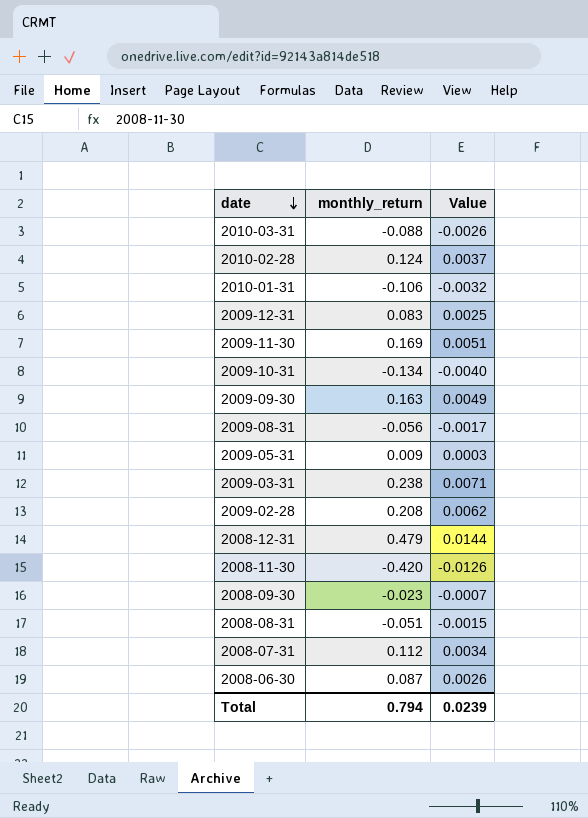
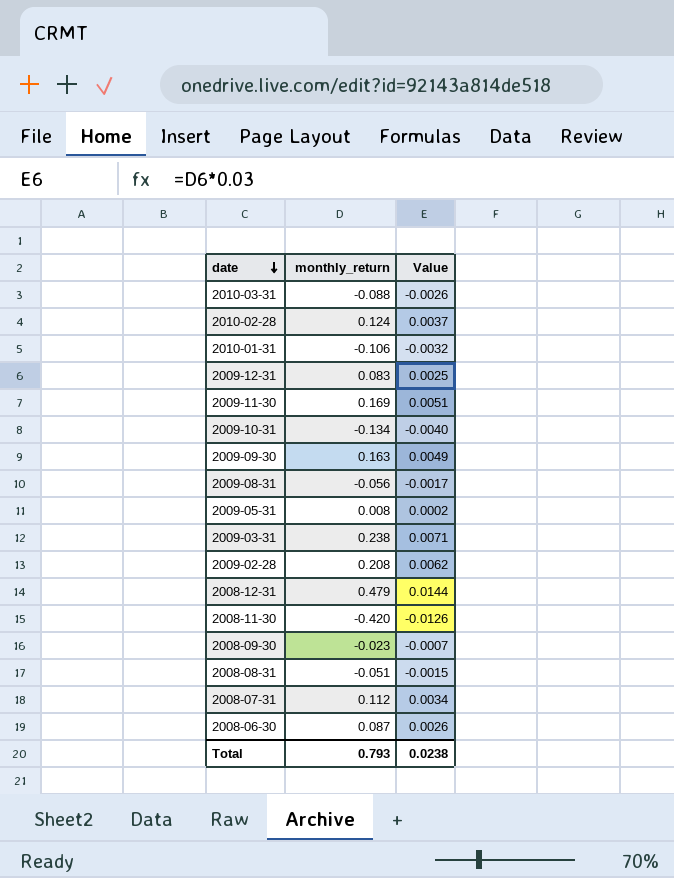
2009-05-31 | monthly_return: 0.009 -> 0.008
2009-05-31 | Value: 0.0003 -> 0.0002
Total | monthly_return: 0.794 -> 0.793
Total | Value: 0.0239 -> 0.0238

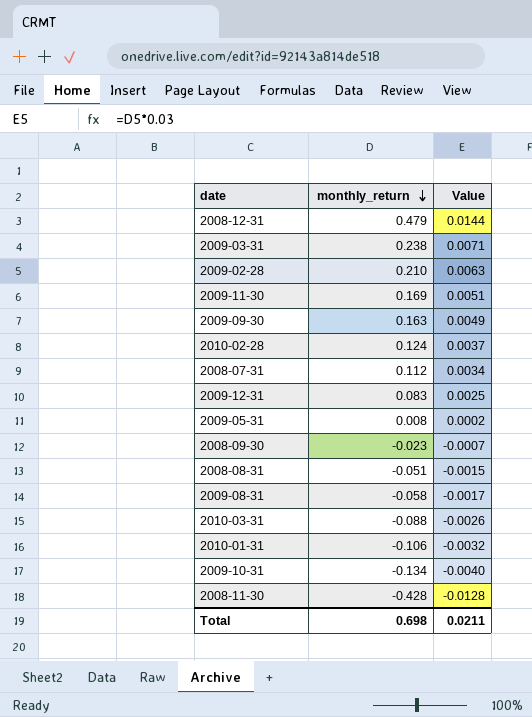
row order: date descending -> monthly_return descending
row 2008-06-30: 0.087 | 0.0026 -> none
2009-02-28 | monthly_return: 0.208 -> 0.210
2009-02-28 | Value: 0.0062 -> 0.0063
2009-08-31 | monthly_return: -0.056 -> -0.058
2008-11-30 | monthly_return: -0.420 -> -0.428
2008-11-30 | Value: -0.0126 -> -0.0128
Total | monthly_return: 0.793 -> 0.698
Total | Value: 0.0238 -> 0.0211

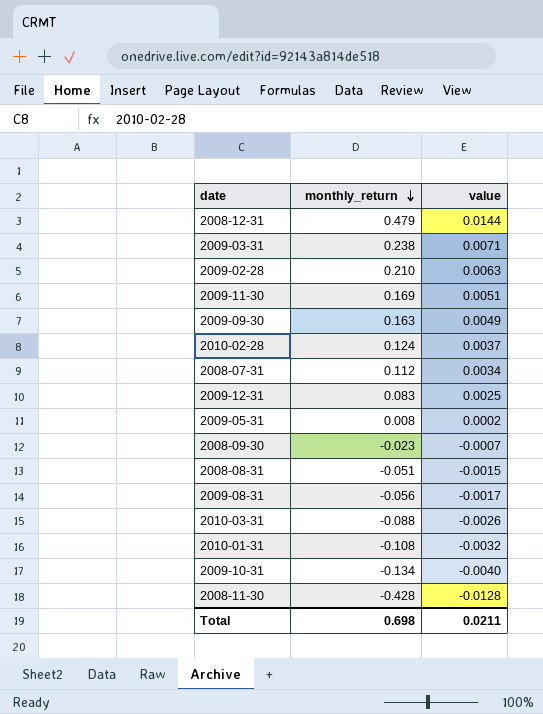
column name: Value -> value
2009-08-31 | monthly_return: -0.058 -> -0.056
2010-01-31 | monthly_return: -0.106 -> -0.108

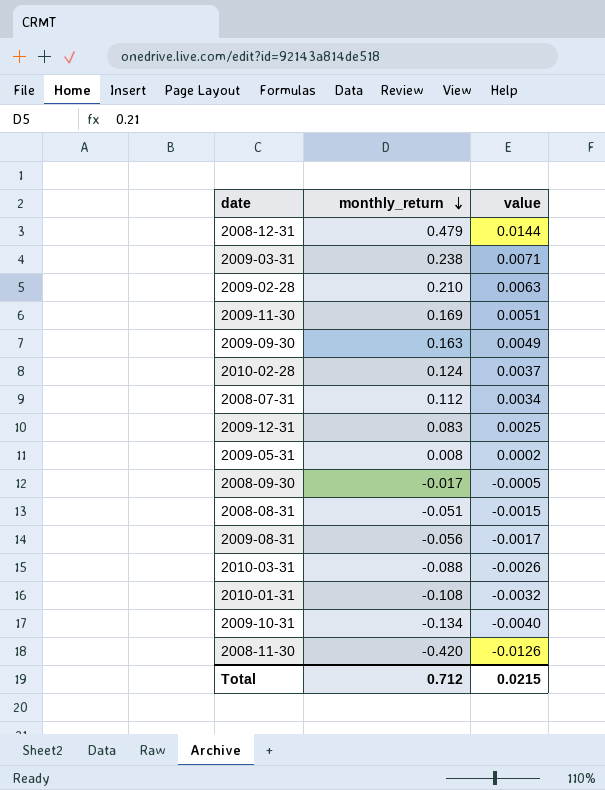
2008-09-30 | monthly_return: -0.023 -> -0.017
2008-09-30 | value: -0.0007 -> -0.0005
2008-11-30 | monthly_return: -0.428 -> -0.420
2008-11-30 | value: -0.0128 -> -0.0126
Total | monthly_return: 0.698 -> 0.712
Total | value: 0.0211 -> 0.0215

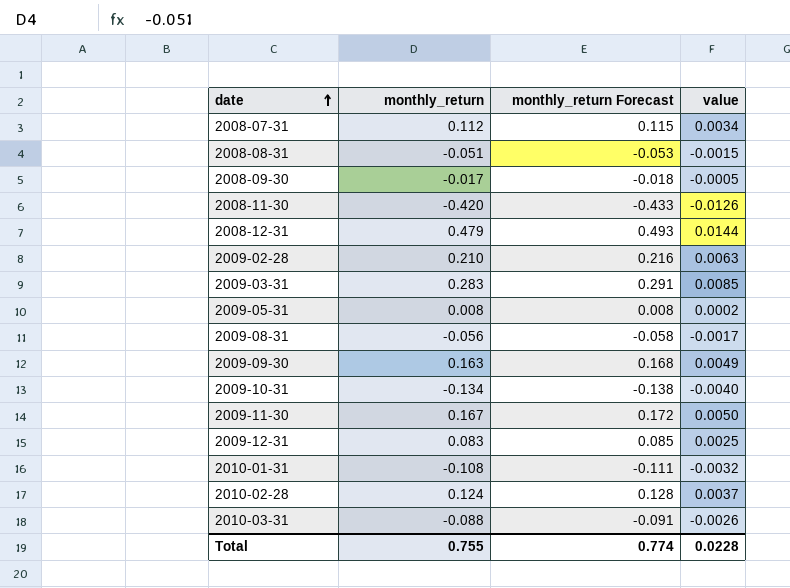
row order: monthly_return descending -> date ascending
column monthly_return Forecast | formula: none -> [monthly_return] * 1.03
2009-03-31 | monthly_return: 0.238 -> 0.283
2009-03-31 | value: 0.0071 -> 0.0085
2009-11-30 | monthly_return: 0.169 -> 0.167
2009-11-30 | value: 0.0051 -> 0.0050
Total | monthly_return: 0.712 -> 0.755
Total | value: 0.0215 -> 0.0228

